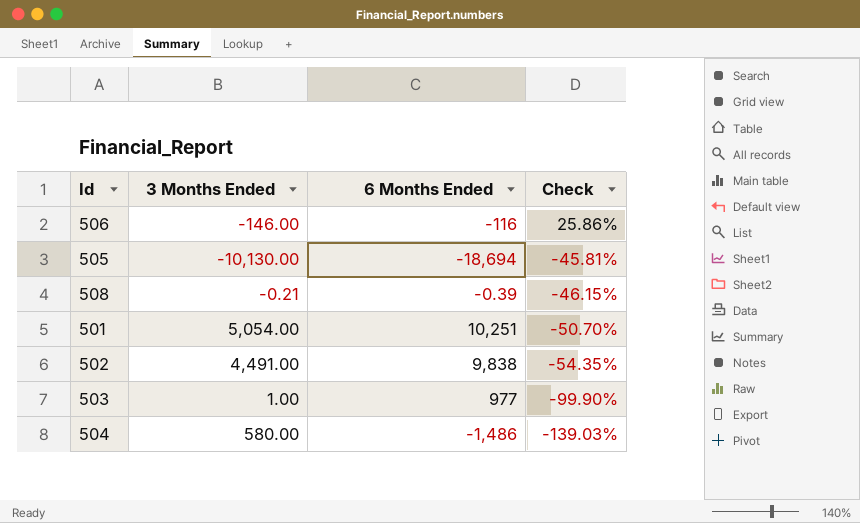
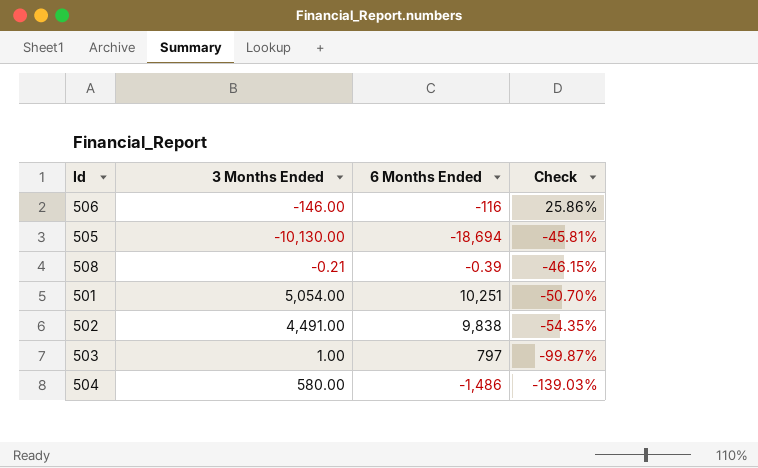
503 | 6 Months Ended: 977 -> 797
503 | Check: -99.90% -> -99.87%

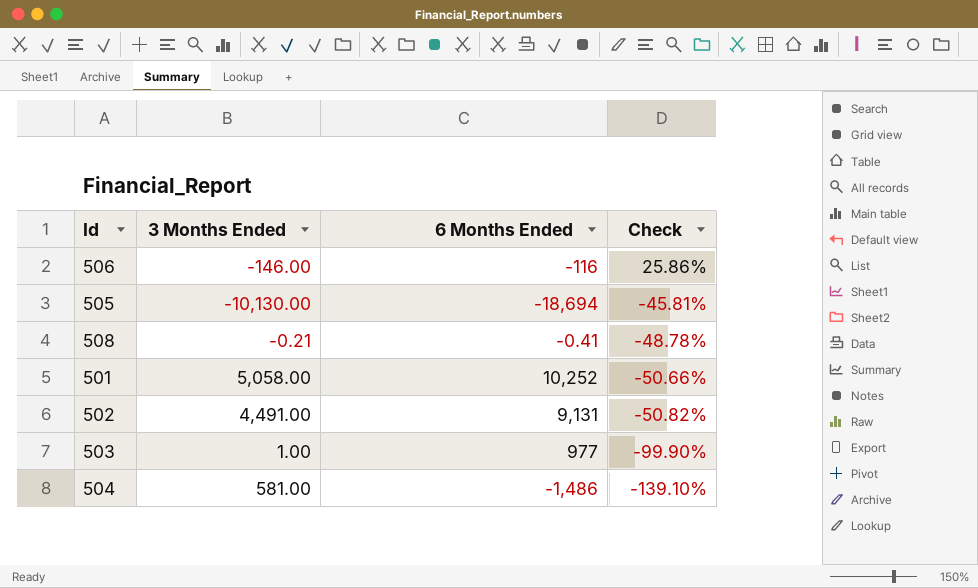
508 | 6 Months Ended: -0.39 -> -0.41
508 | Check: -46.15% -> -48.78%
501 | 3 Months Ended: 5,054.00 -> 5,058.00
501 | 6 Months Ended: 10,251 -> 10,252
501 | Check: -50.70% -> -50.66%
502 | 6 Months Ended: 9,838 -> 9,131
502 | Check: -54.35% -> -50.82%
503 | 6 Months Ended: 797 -> 977
503 | Check: -99.87% -> -99.90%
504 | 3 Months Ended: 580.00 -> 581.00
504 | Check: -139.03% -> -139.10%

